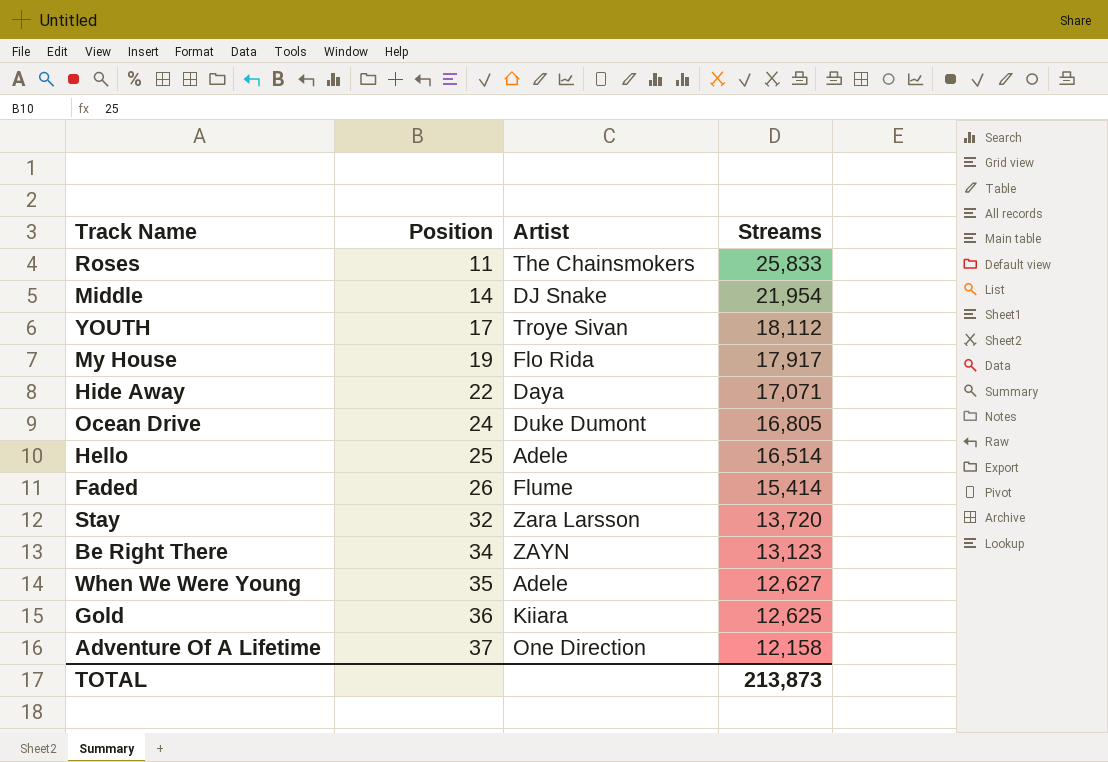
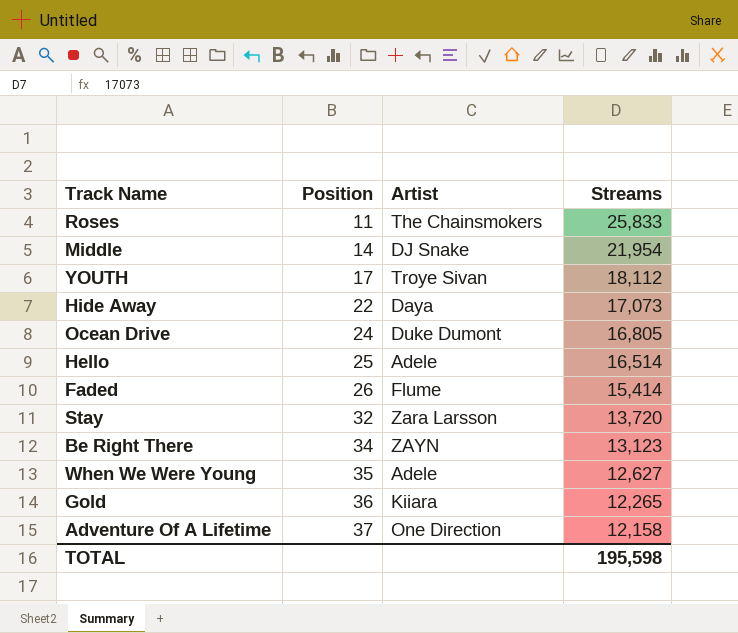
row My House: 19 | Flo Rida | 17,917 -> none
Hide Away | Streams: 17,071 -> 17,073
Gold | Streams: 12,625 -> 12,265
TOTAL | Streams: 213,873 -> 195,598

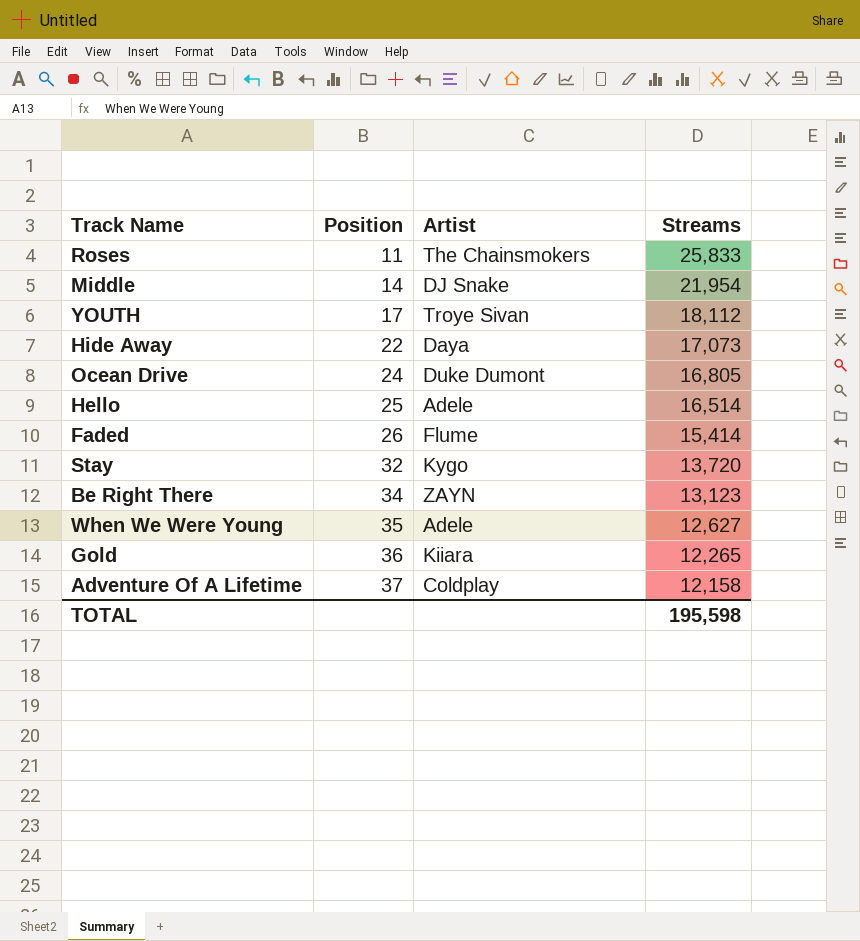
Stay | Artist: Zara Larsson -> Kygo
Adventure Of A Lifetime | Artist: One Direction -> Coldplay

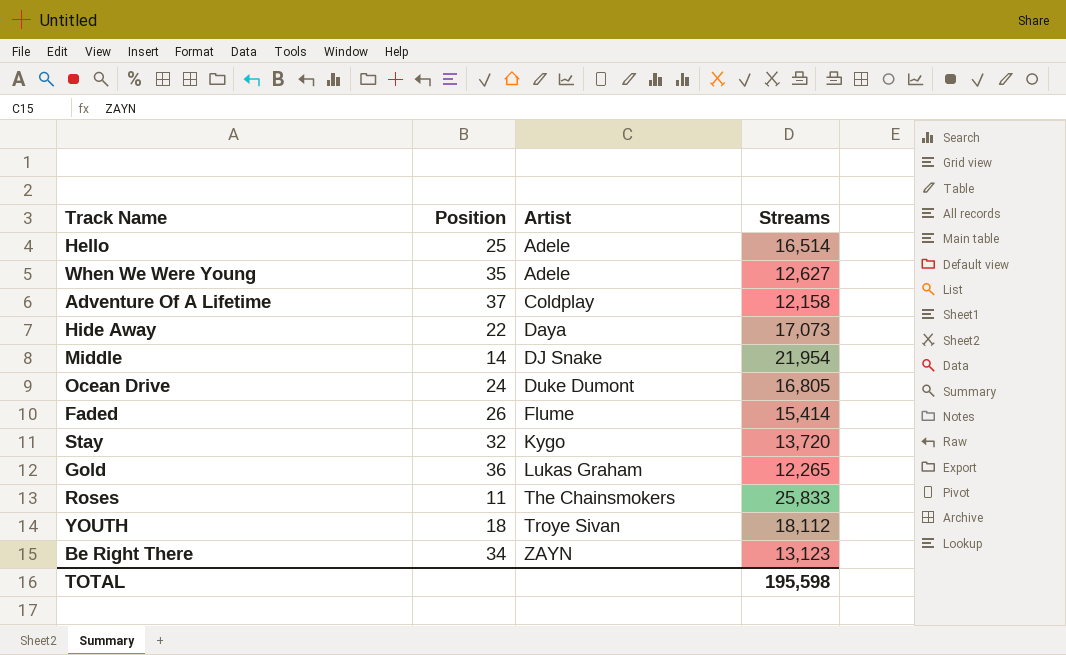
row order: Position ascending -> Artist ascending
Gold | Artist: Kiiara -> Lukas Graham
YOUTH | Position: 17 -> 18

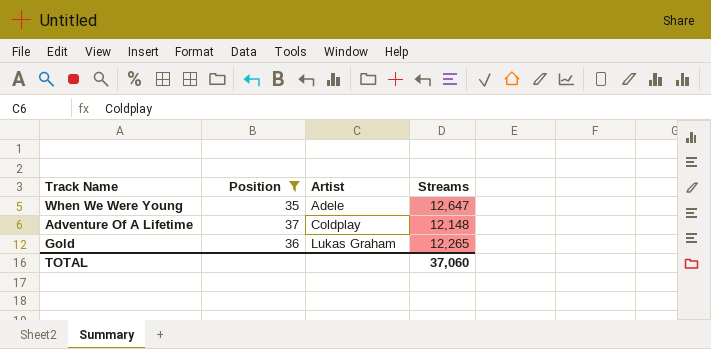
filter: none -> Position >= 35
When We Were Young | Streams: 12,627 -> 12,647
Adventure Of A Lifetime | Streams: 12,158 -> 12,148
TOTAL | Streams: 195,598 -> 37,060

